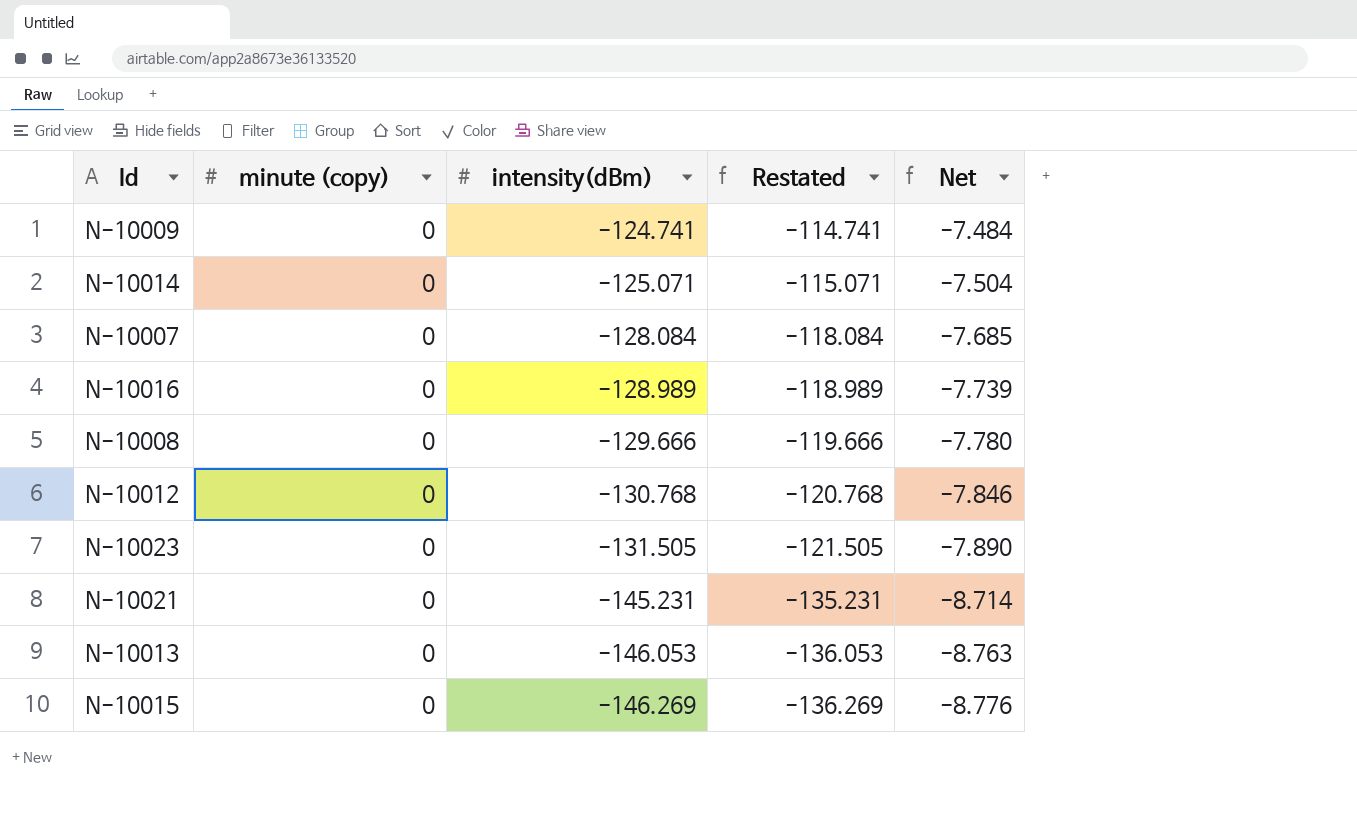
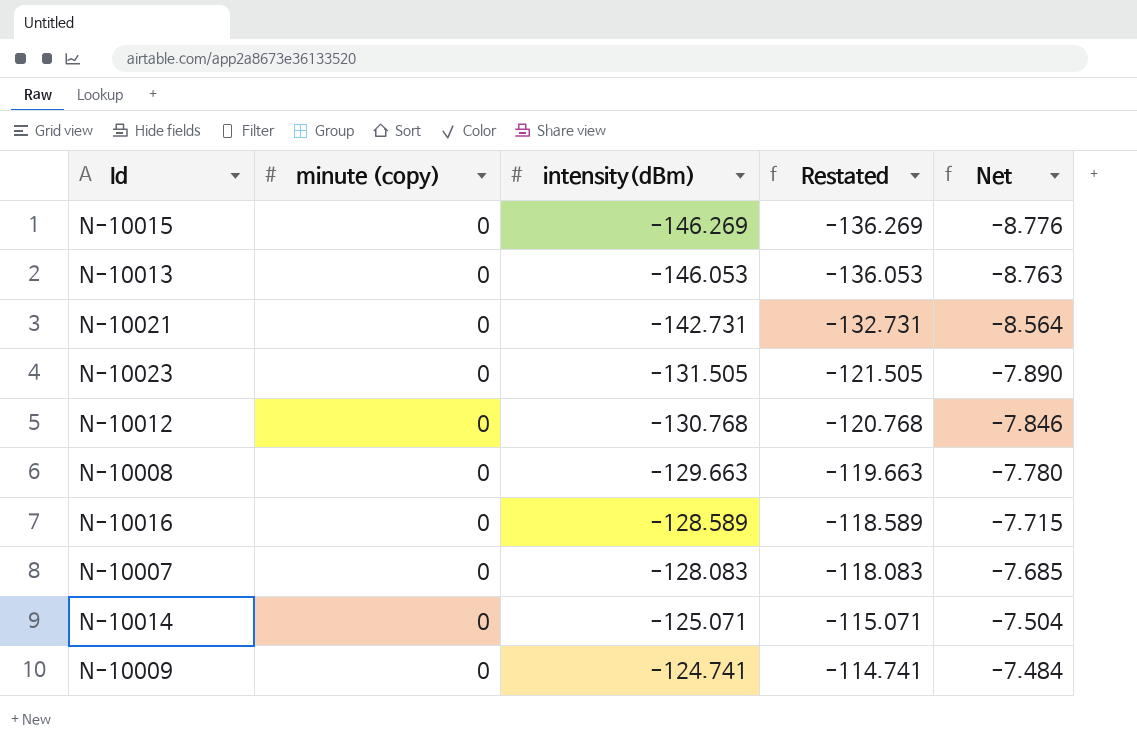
row order: intensity(dBm) descending -> intensity(dBm) ascending
N-10021 | intensity(dBm): -145.231 -> -142.731
N-10021 | Restated: -135.231 -> -132.731
N-10021 | Net: -8.714 -> -8.564
N-10008 | intensity(dBm): -129.666 -> -129.663
N-10008 | Restated: -119.666 -> -119.663
N-10016 | intensity(dBm): -128.989 -> -128.589
N-10016 | Restated: -118.989 -> -118.589
N-10016 | Net: -7.739 -> -7.715
N-10007 | intensity(dBm): -128.084 -> -128.083
N-10007 | Restated: -118.084 -> -118.083

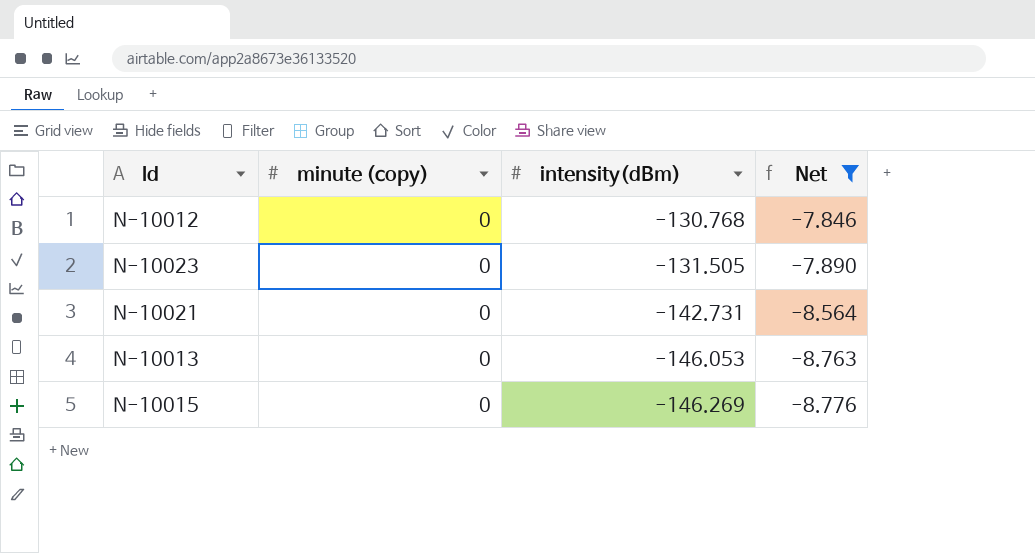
filter: none -> Net <= -7.846
row order: intensity(dBm) ascending -> intensity(dBm) descending
column Restated | formula: [intensity(dBm)] + 10 -> none

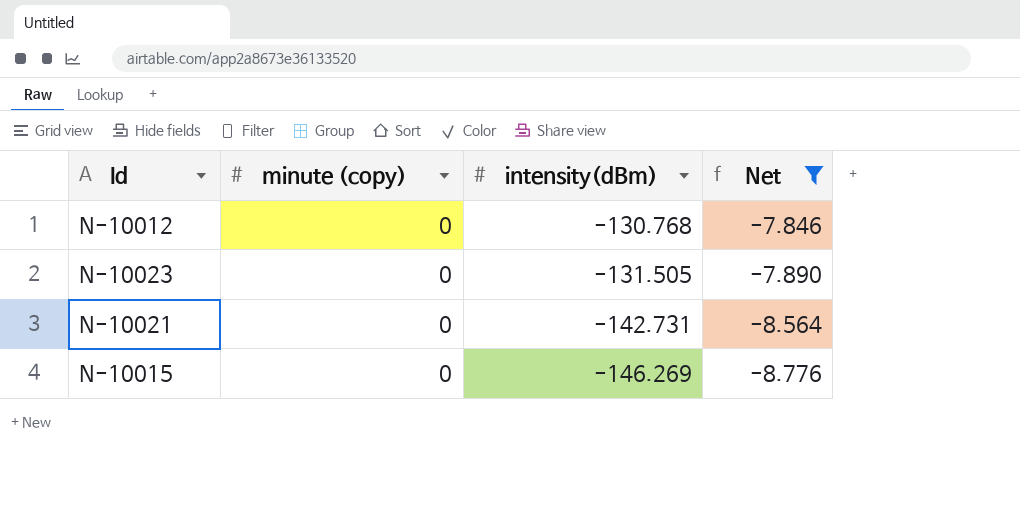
row N-10013: 0 | -146.053 | -8.763 -> none

